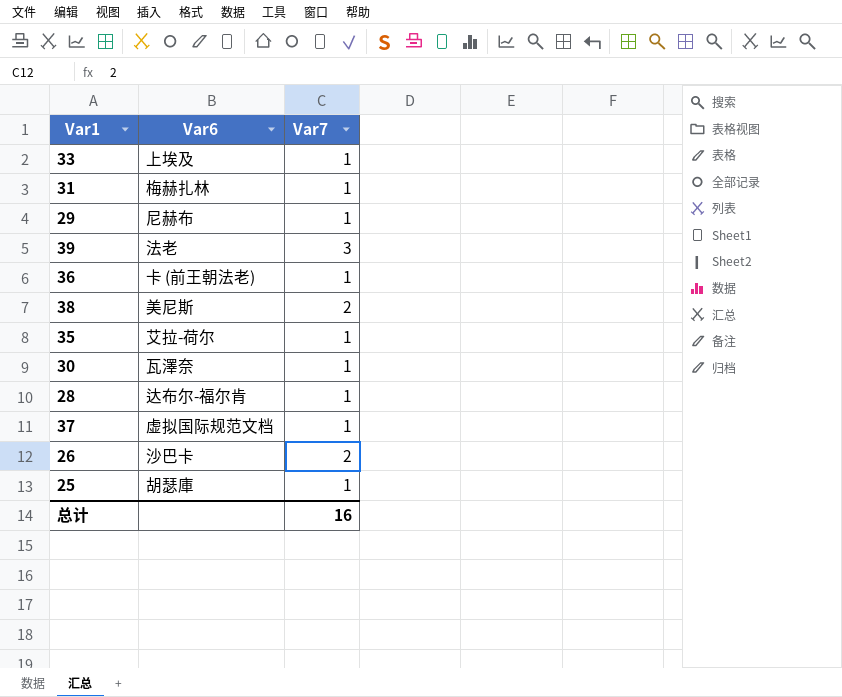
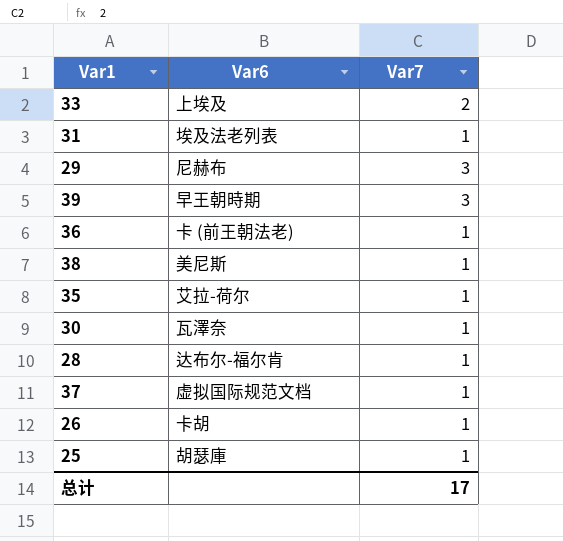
33 | Var7: 1 -> 2
31 | Var6: 梅赫扎林 -> 埃及法老列表
29 | Var7: 1 -> 3
39 | Var6: 法老 -> 早王朝時期
38 | Var7: 2 -> 1
26 | Var6: 沙巴卡 -> 卡胡
26 | Var7: 2 -> 1
总计 | Var7: 16 -> 17

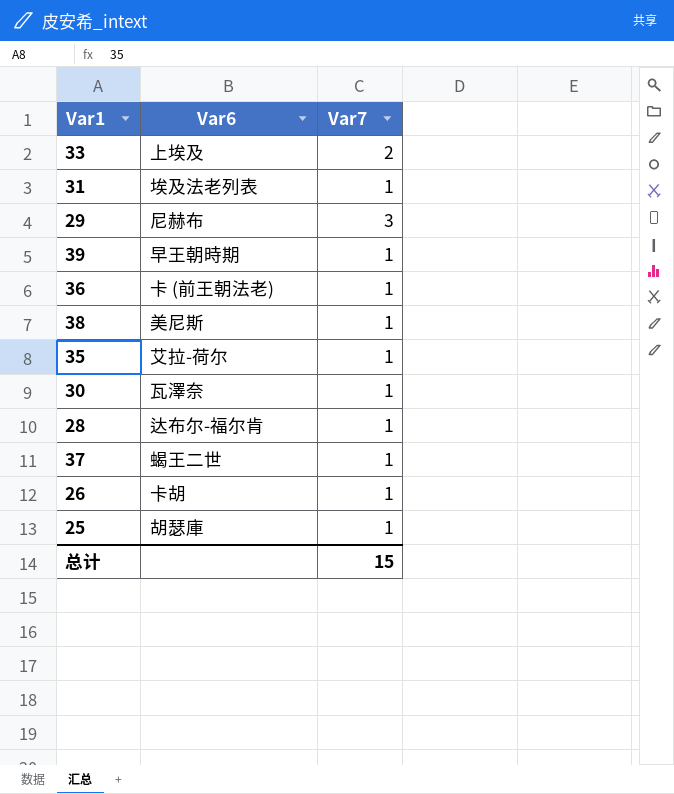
39 | Var7: 3 -> 1
37 | Var6: 虚拟国际规范文档 -> 蝎王二世
总计 | Var7: 17 -> 15

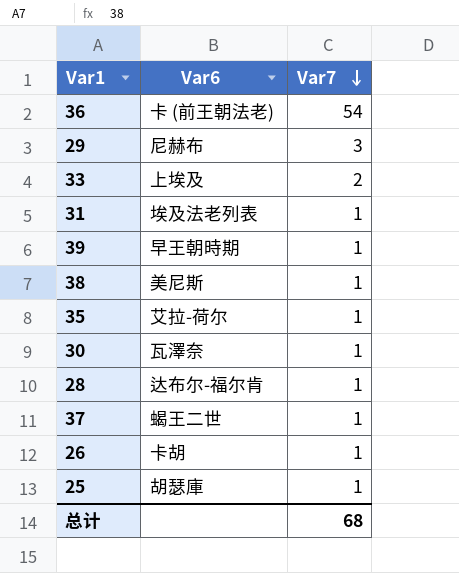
row order: none -> Var7 descending
36 | Var7: 1 -> 54
总计 | Var7: 15 -> 68

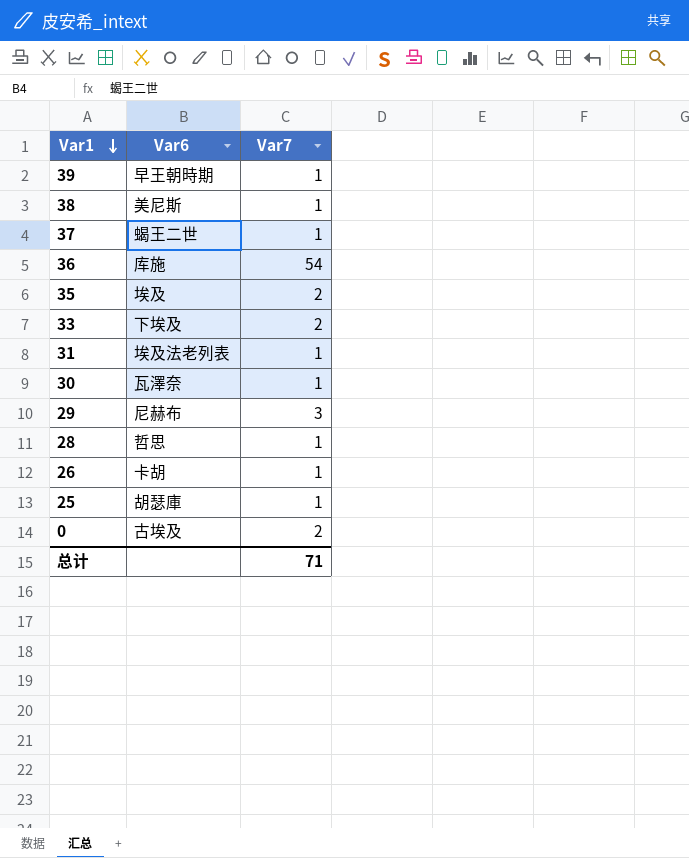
row order: Var7 descending -> Var1 descending
36 | Var6: 卡 (前王朝法老) -> 库施
35 | Var6: 艾拉-荷尔 -> 埃及
35 | Var7: 1 -> 2
33 | Var6: 上埃及 -> 下埃及
28 | Var6: 达布尔-福尔肯 -> 哲思
row 0: none -> 古埃及 | 2
总计 | Var7: 68 -> 71

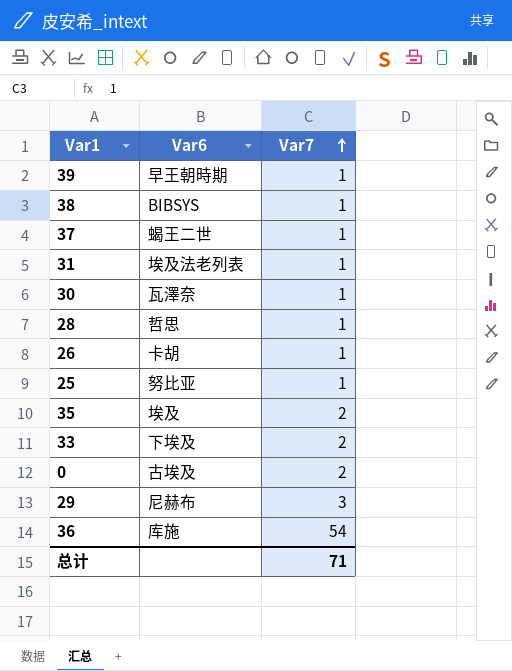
row order: Var1 descending -> Var7 ascending
38 | Var6: 美尼斯 -> BIBSYS
25 | Var6: 胡瑟庫 -> 努比亚

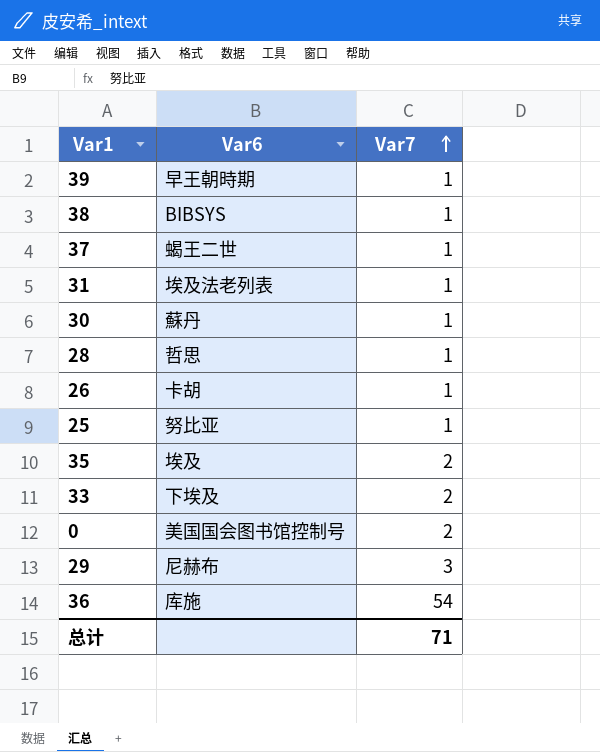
30 | Var6: 瓦澤奈 -> 蘇丹
0 | Var6: 古埃及 -> 美国国会图书馆控制号

